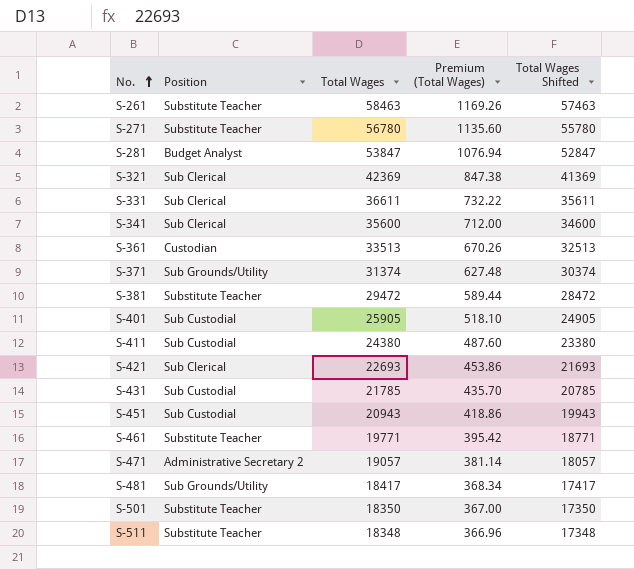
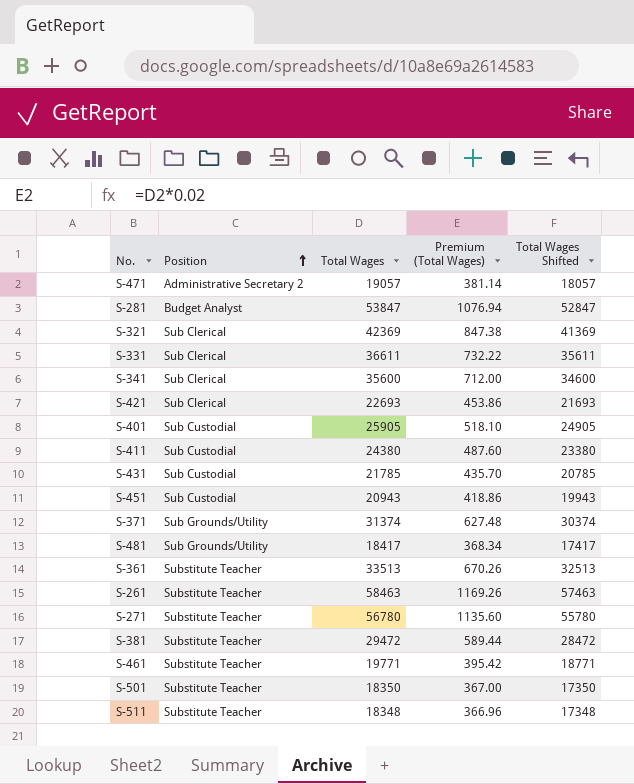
row order: No. ascending -> Position ascending
S-361 | Position: Custodian -> Substitute Teacher

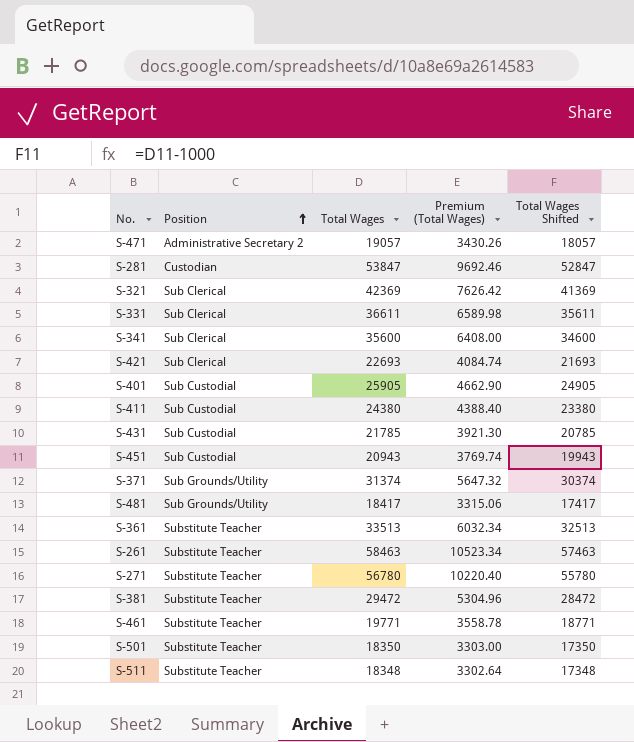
column Premium (Total Wages) | formula: [Total Wages] * 0.02 -> [Total Wages] * 0.18
S-281 | Position: Budget Analyst -> Custodian

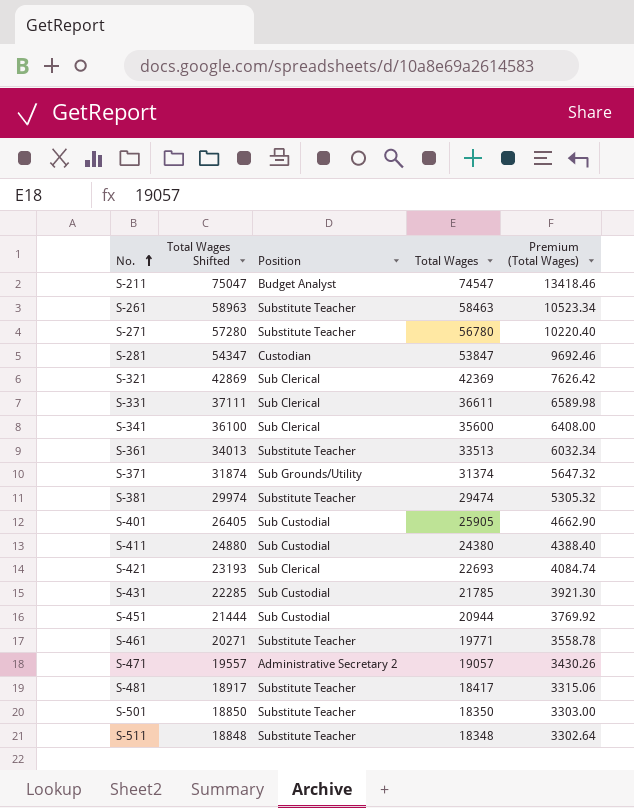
row order: Position ascending -> No. ascending
column Total Wages Shifted | formula: [Total Wages] - 1000 -> [Total Wages] + 500
column Total Wages Shifted | position: 5 -> 2
row S-211: none -> 75047 | Budget Analyst | 74547 | 13418.46
S-381 | Total Wages: 29472 -> 29474
S-381 | Premium (Total Wages): 5304.96 -> 5305.32
S-451 | Total Wages: 20943 -> 20944
S-451 | Premium (Total Wages): 3769.74 -> 3769.92
S-481 | Position: Sub Grounds/Utility -> Substitute Teacher

